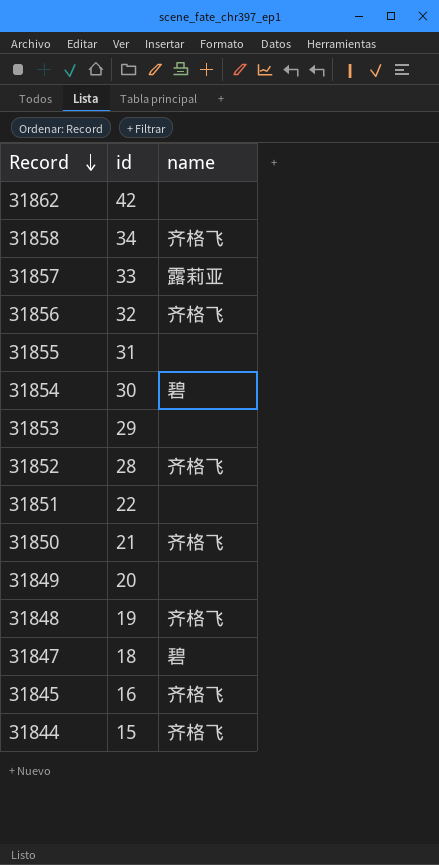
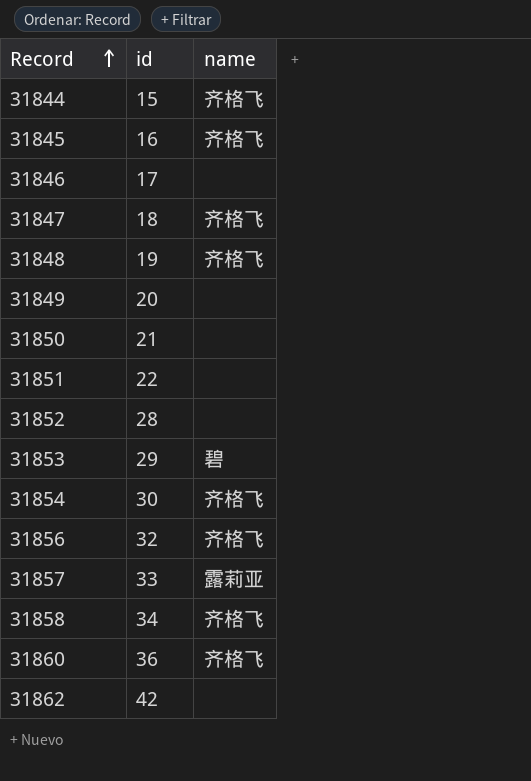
row order: Record descending -> Record ascending
row 31855: 31 | none -> none
row 31846: none -> 17 | none
31847 | name: 碧 -> 齐格飞
31850 | name: 齐格飞 -> none
31852 | name: 齐格飞 -> none
31853 | name: none -> 碧
31854 | name: 碧 -> 齐格飞
row 31860: none -> 36 | 齐格飞

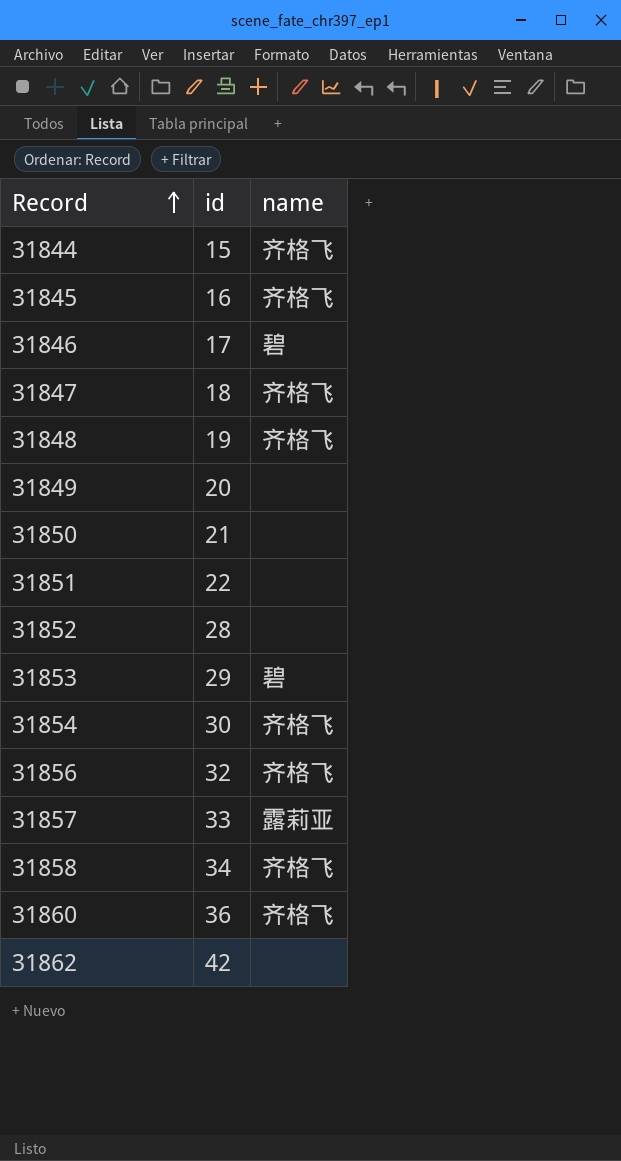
31846 | name: none -> 碧

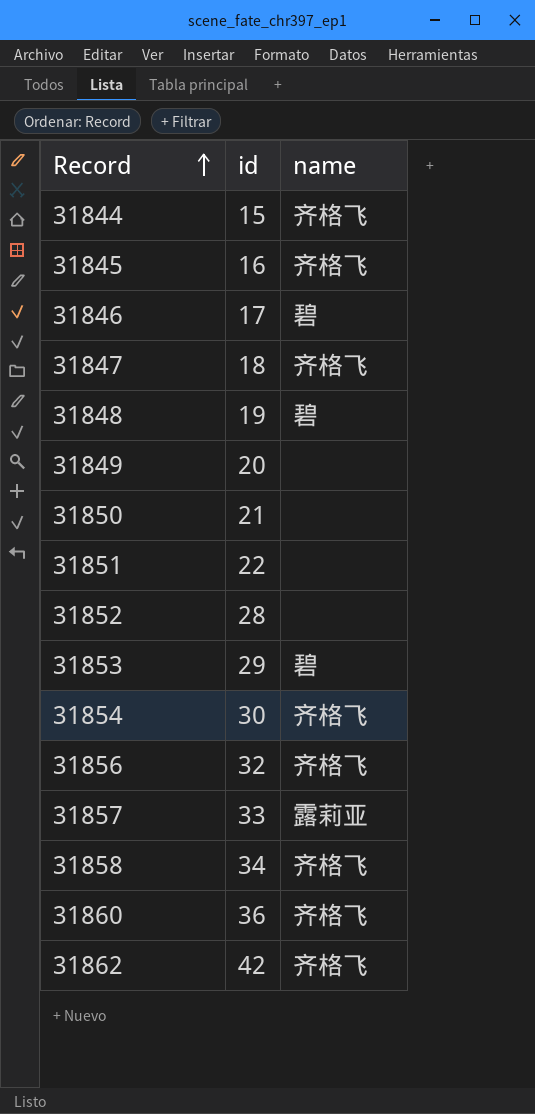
31848 | name: 齐格飞 -> 碧
31862 | name: none -> 齐格飞

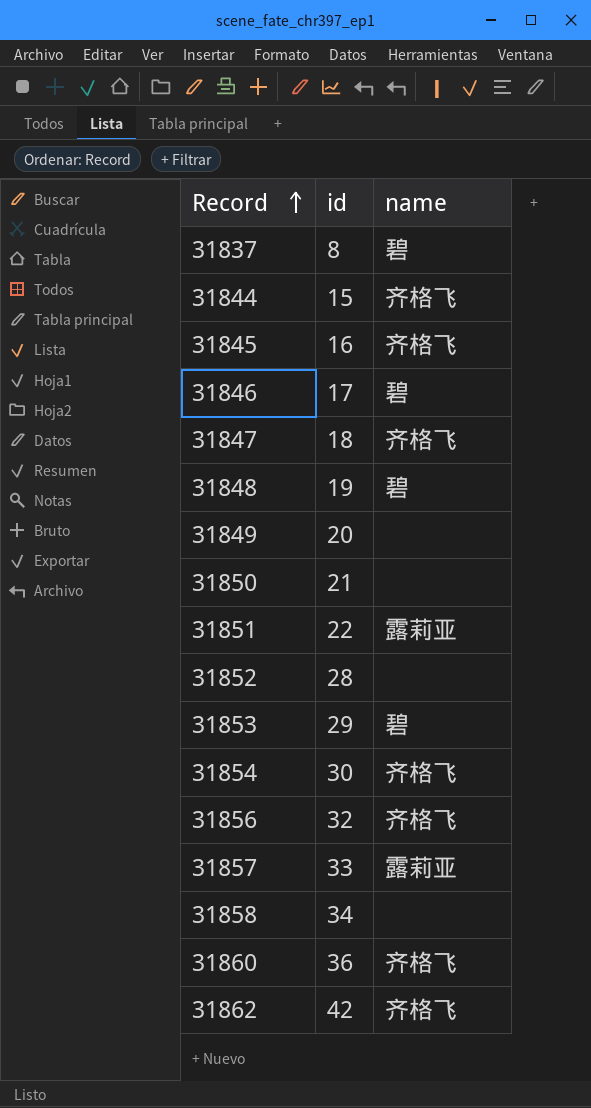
row 31837: none -> 8 | 碧
31851 | name: none -> 露莉亚
31858 | name: 齐格飞 -> none

